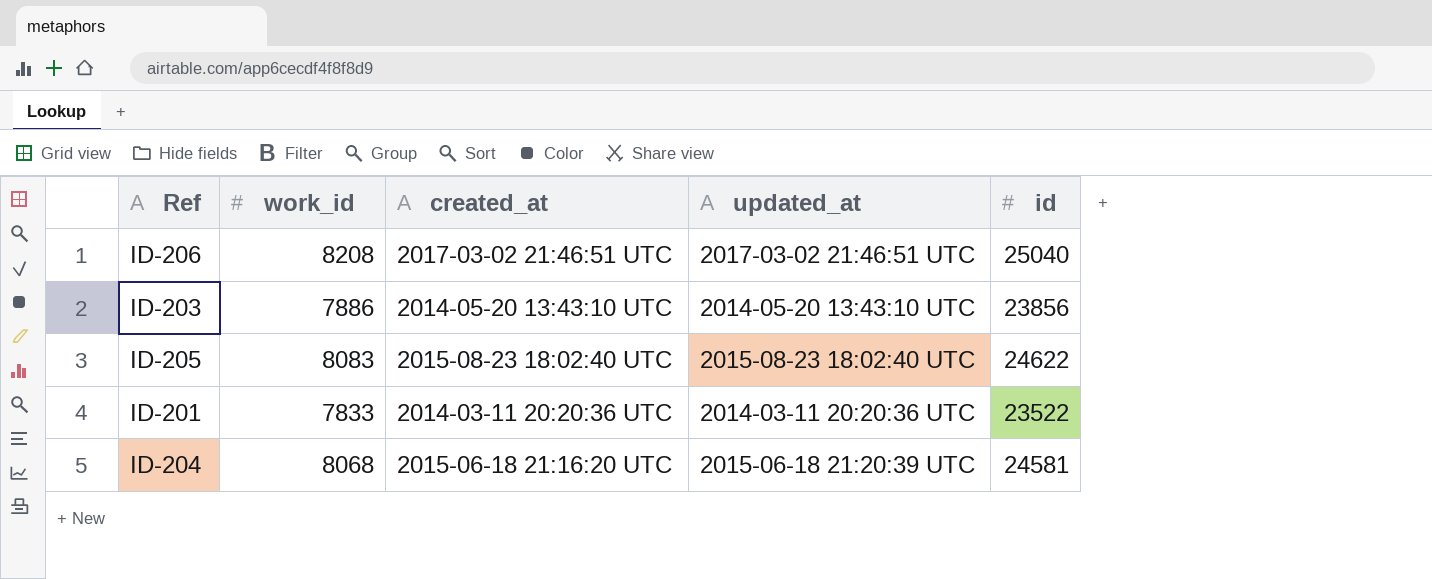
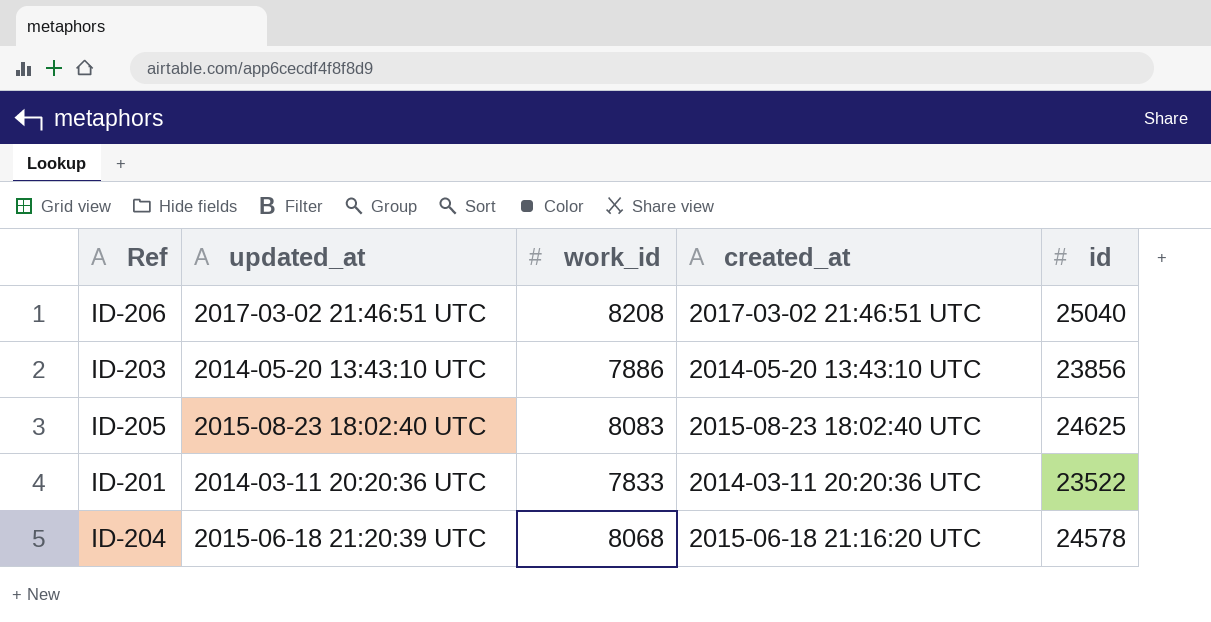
column updated_at | position: 4 -> 2
ID-205 | id: 24622 -> 24625
ID-204 | id: 24581 -> 24578

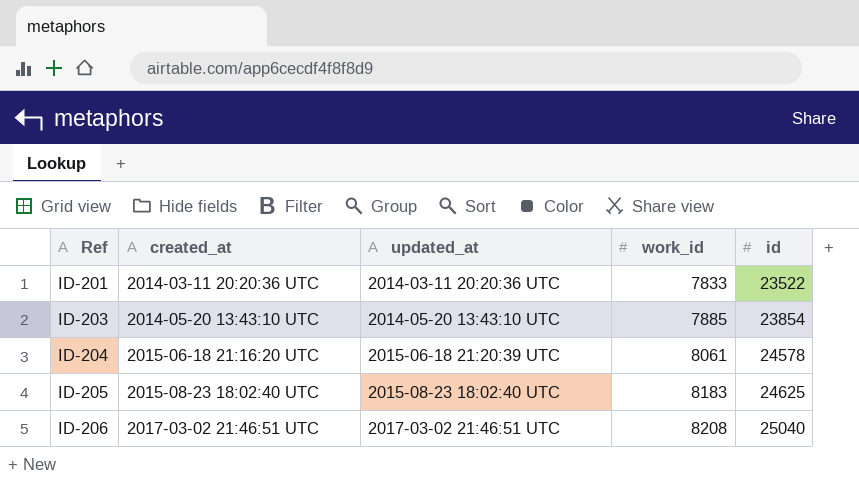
row order: none -> Ref ascending
column created_at | position: 4 -> 2
ID-203 | work_id: 7886 -> 7885
ID-203 | id: 23856 -> 23854
ID-204 | work_id: 8068 -> 8061
ID-205 | work_id: 8083 -> 8183

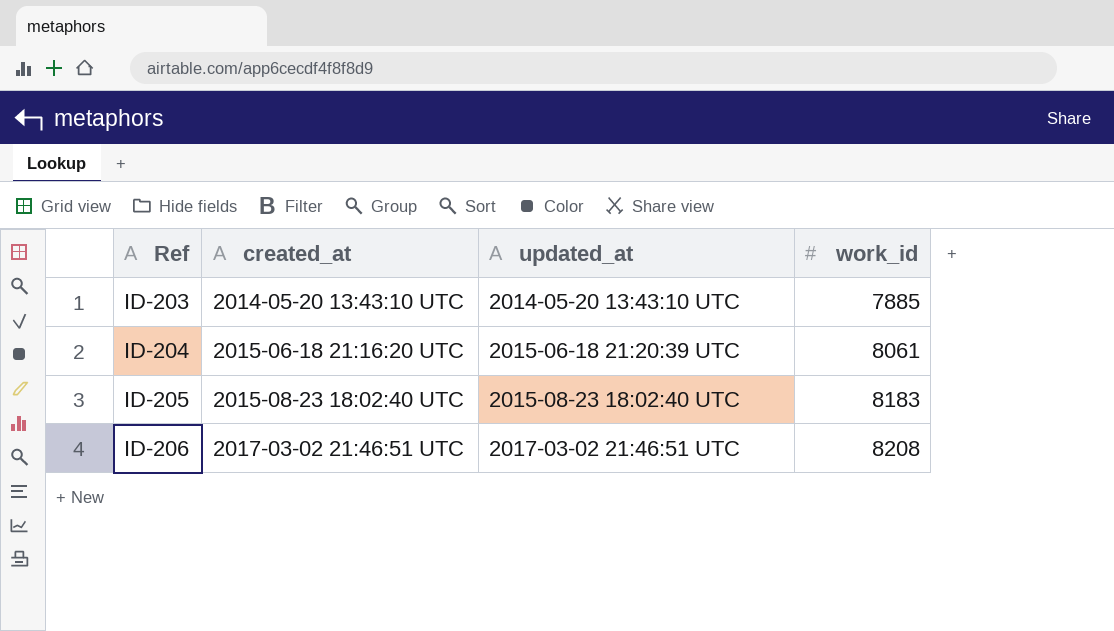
column id | position: 5 -> none
row ID-201: 2014-03-11 20:20:36 UTC | 2014-03-11 20:20:36 UTC | 7833 | 23522 -> none

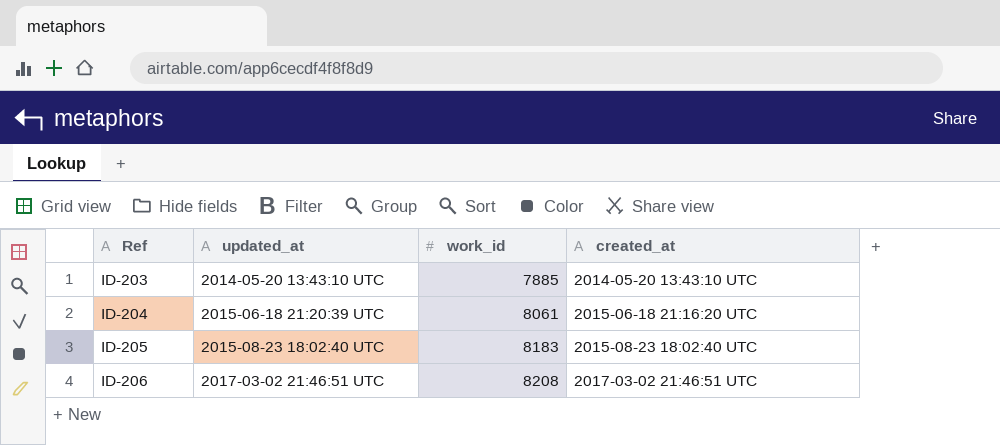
column created_at | position: 2 -> 4

